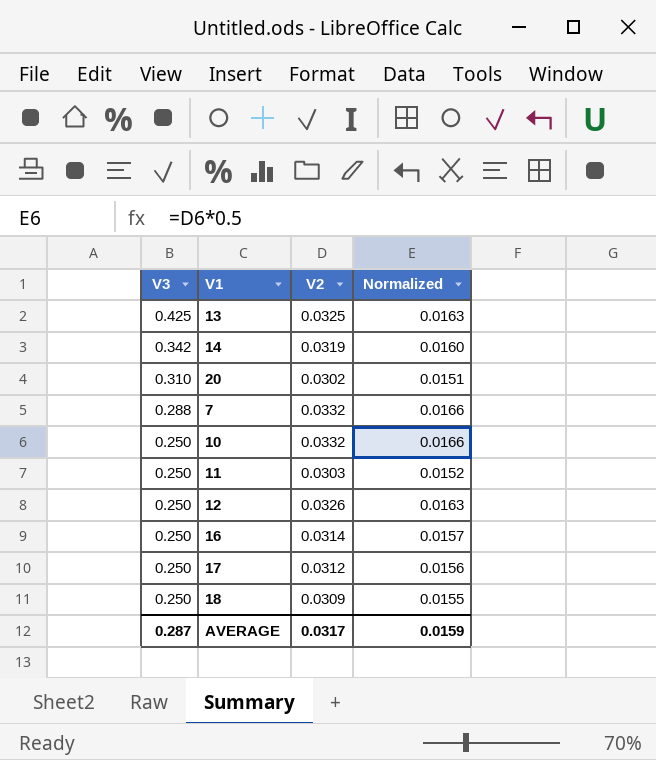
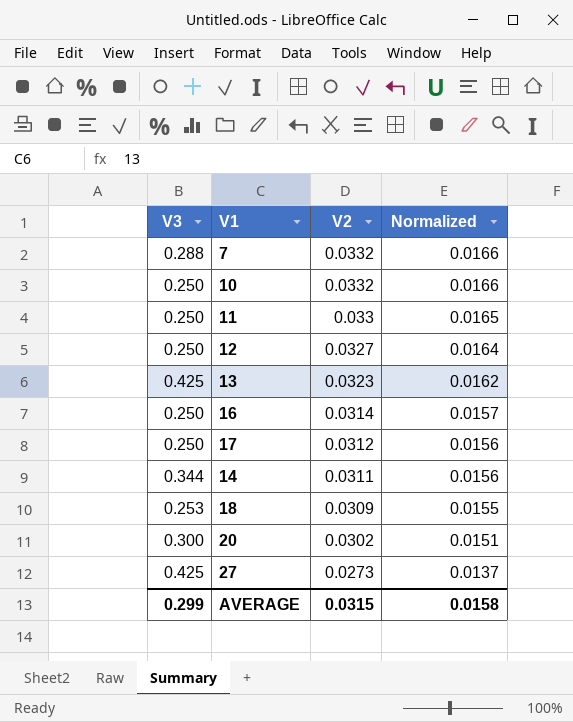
row order: V3 descending -> V2 descending
11 | V2: 0.0303 -> 0.033
11 | Normalized: 0.0152 -> 0.0165
12 | V2: 0.0326 -> 0.0327
12 | Normalized: 0.0163 -> 0.0164
13 | V2: 0.0325 -> 0.0323
13 | Normalized: 0.0163 -> 0.0162
14 | V3: 0.342 -> 0.344
14 | V2: 0.0319 -> 0.0311
14 | Normalized: 0.0160 -> 0.0156
18 | V3: 0.250 -> 0.253
20 | V3: 0.310 -> 0.300
row 27: none -> 0.425 | 0.0273 | 0.0137
AVERAGE | V3: 0.287 -> 0.299
AVERAGE | V2: 0.0317 -> 0.0315
AVERAGE | Normalized: 0.0159 -> 0.0158

